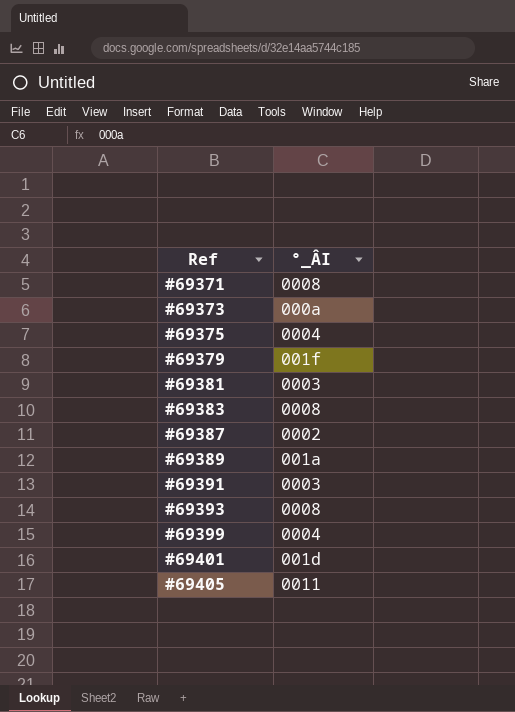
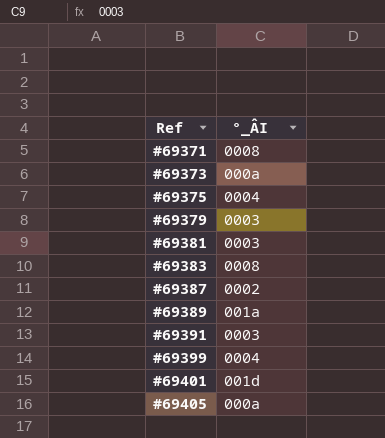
row #69393: 0008 -> none
#69379 | °_ÂI: 001f -> 0003
#69405 | °_ÂI: 0011 -> 000a

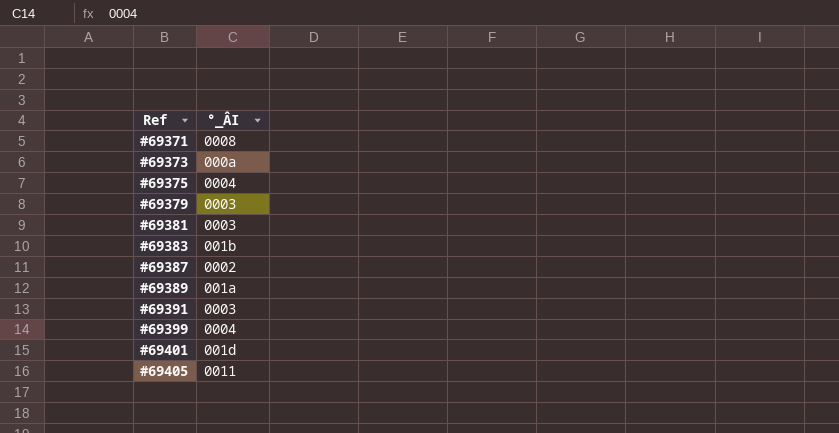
#69383 | °_ÂI: 0008 -> 001b
#69405 | °_ÂI: 000a -> 0011

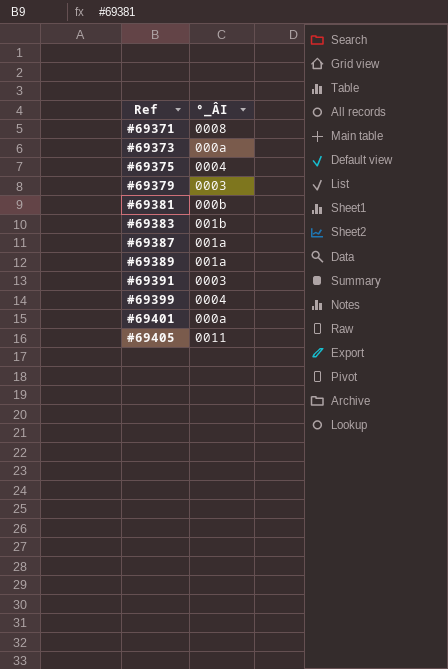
#69381 | °_ÂI: 0003 -> 000b
#69387 | °_ÂI: 0002 -> 001a
#69401 | °_ÂI: 001d -> 000a

